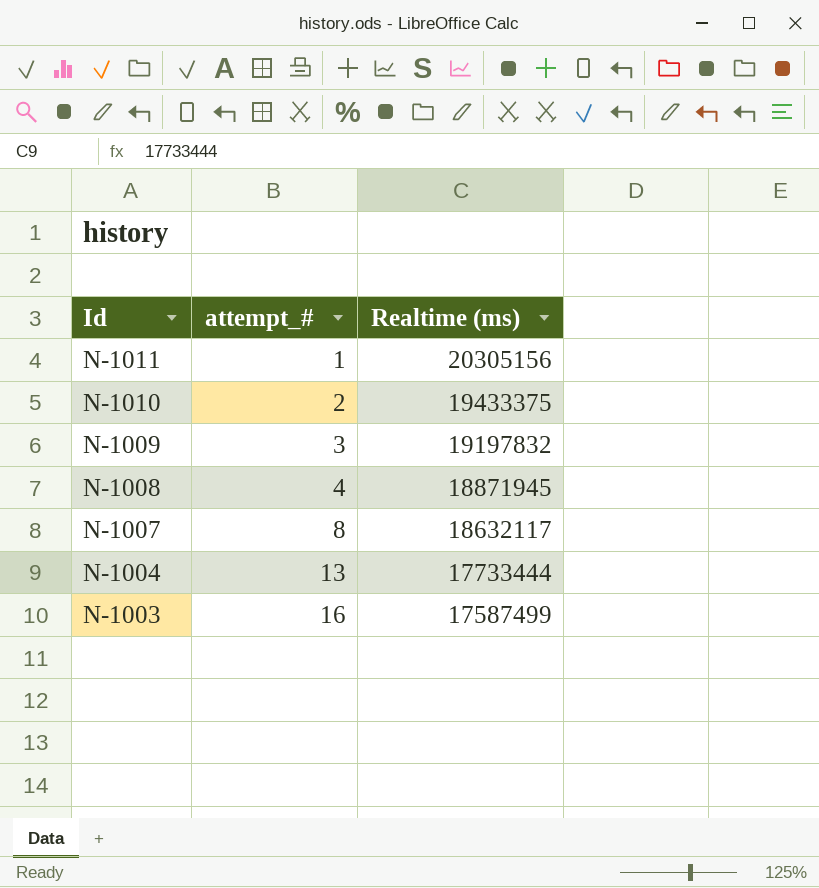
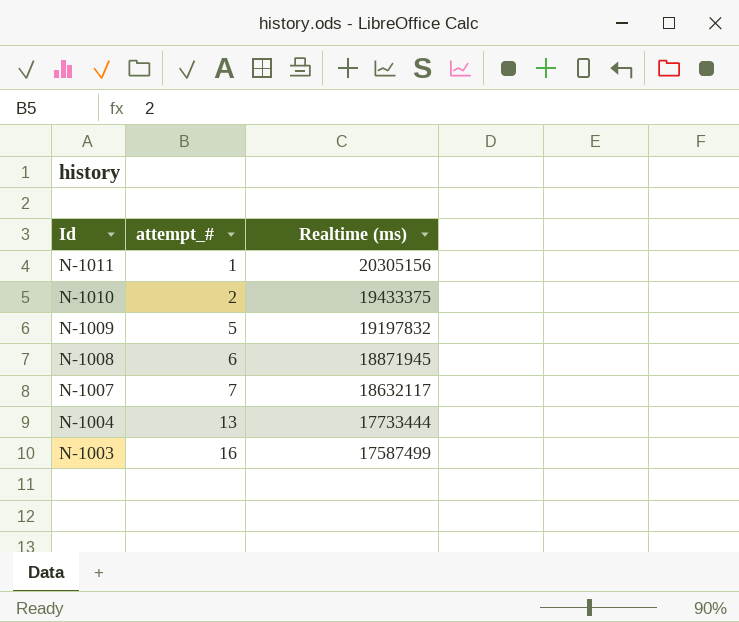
N-1009 | attempt_#: 3 -> 5
N-1008 | attempt_#: 4 -> 6
N-1007 | attempt_#: 8 -> 7

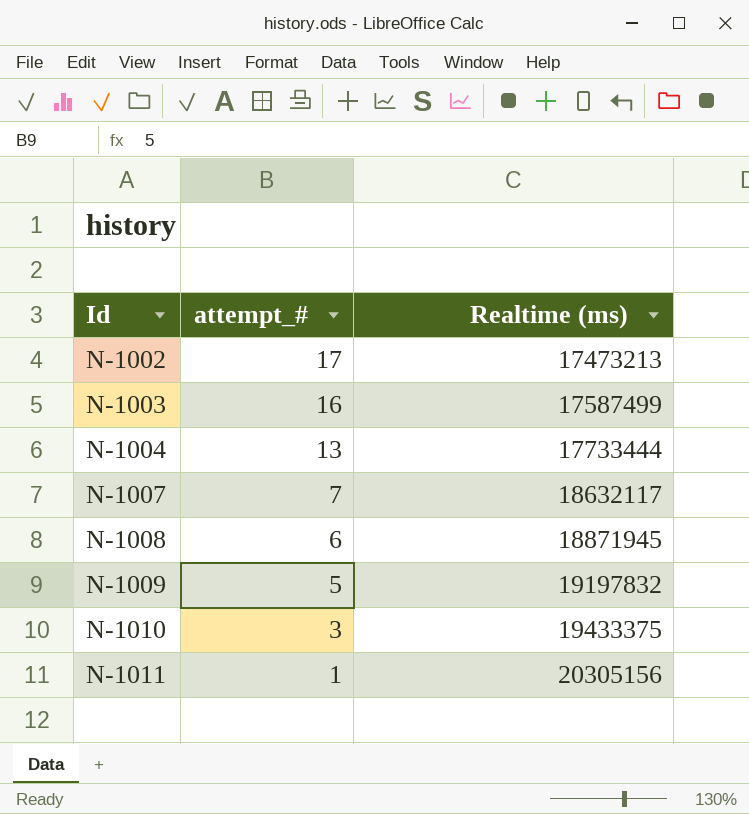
row order: Id descending -> Id ascending
row N-1002: none -> 17 | 17473213
N-1010 | attempt_#: 2 -> 3

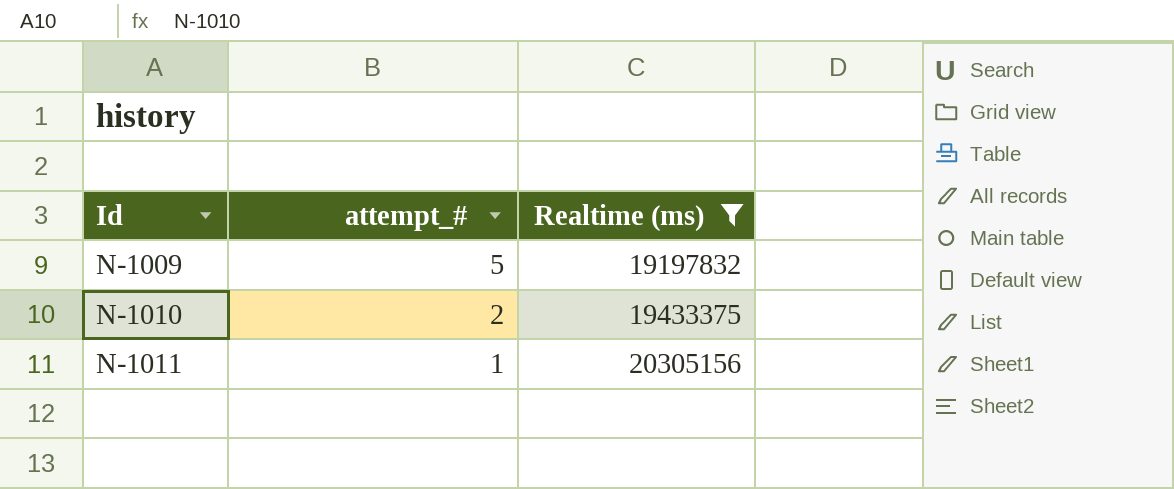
filter: none -> Realtime (ms) >= 19197832
N-1010 | attempt_#: 3 -> 2

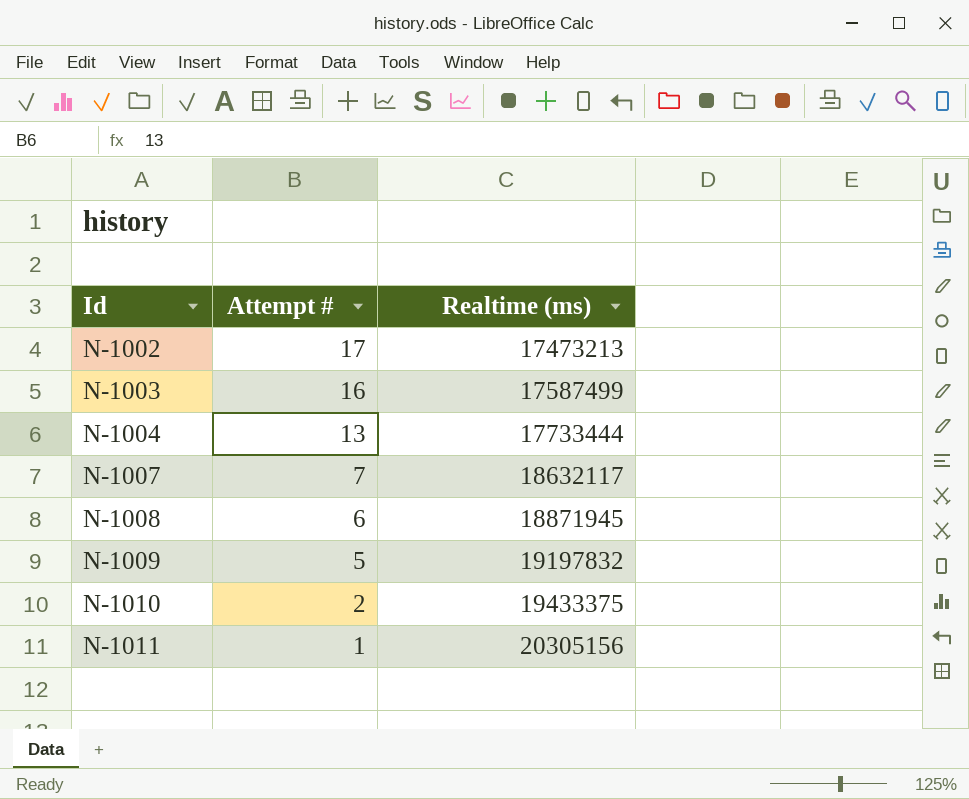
filter: Realtime (ms) >= 19197832 -> none
column name: attempt_# -> Attempt #

